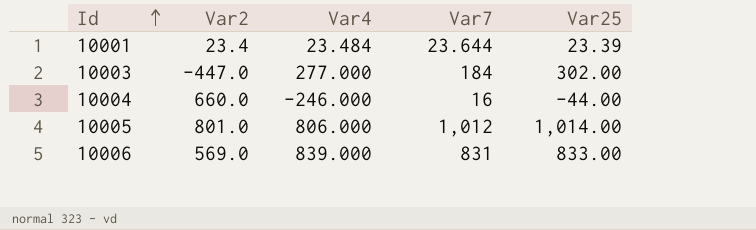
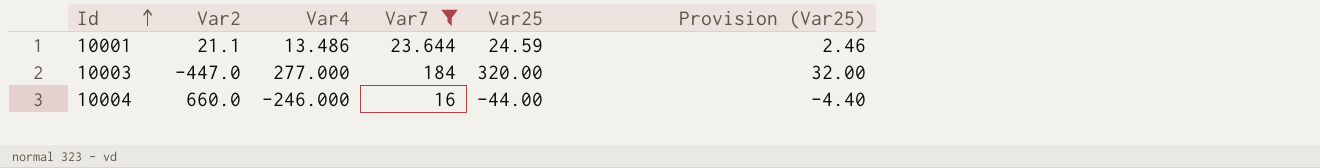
filter: none -> Var7 <= 184
column Provision (Var25) | formula: none -> [Var25] * 0.1
10001 | Var2: 23.4 -> 21.1
10001 | Var4: 23.484 -> 13.486
10001 | Var25: 23.39 -> 24.59
10003 | Var25: 302.00 -> 320.00

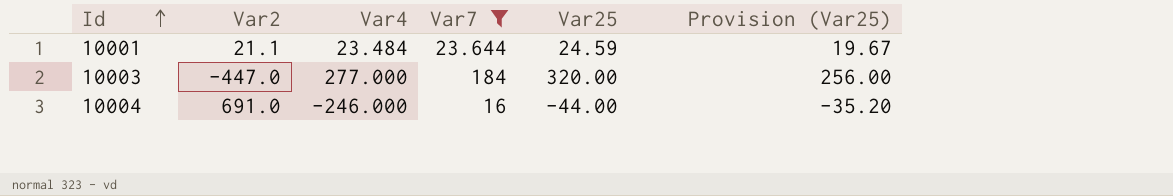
column Provision (Var25) | formula: [Var25] * 0.1 -> [Var25] * 0.8
10001 | Var4: 13.486 -> 23.484
10004 | Var2: 660.0 -> 691.0

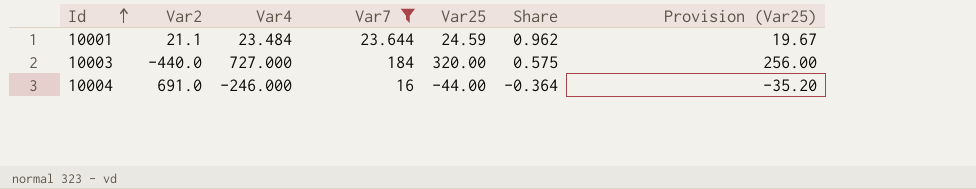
column Share | formula: none -> [Var7] / [Var25]
10003 | Var2: -447.0 -> -440.0
10003 | Var4: 277.000 -> 727.000

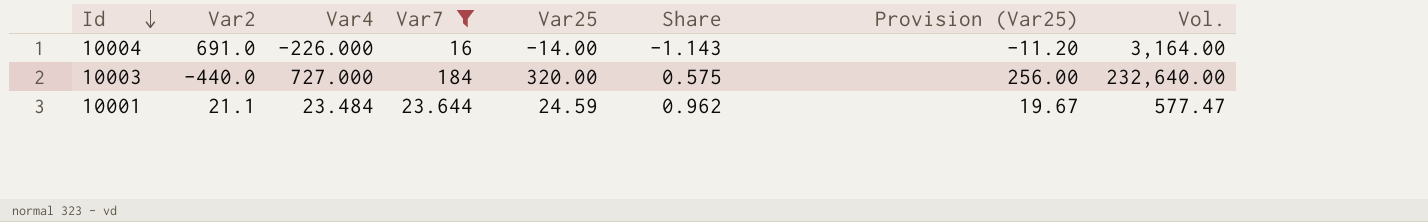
row order: Id ascending -> Id descending
column Vol. | formula: none -> [Var4] * [Var25]
10004 | Var4: -246.000 -> -226.000
10004 | Var25: -44.00 -> -14.00
10004 | Share: -0.364 -> -1.143
10004 | Provision (Var25): -35.20 -> -11.20

